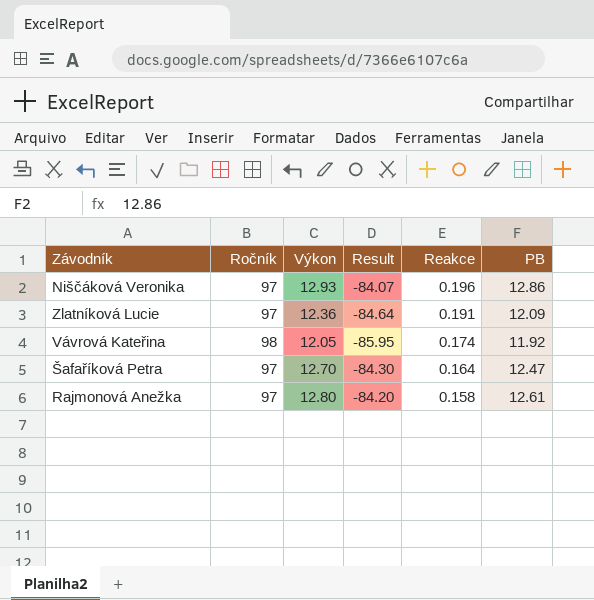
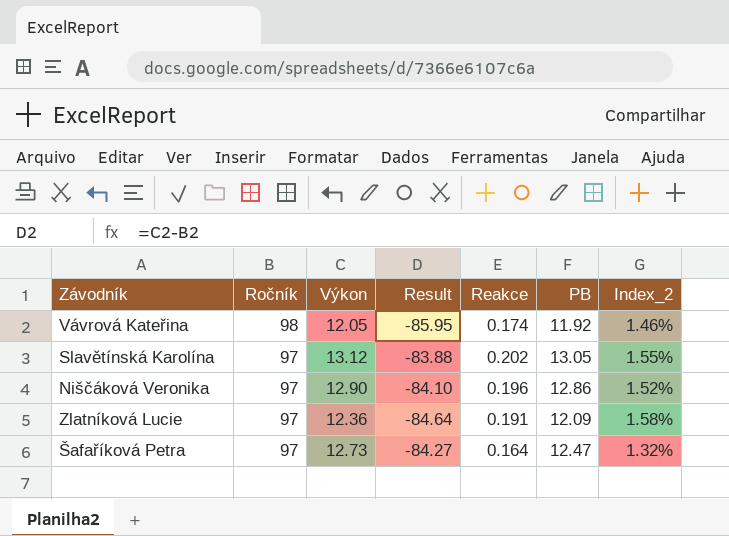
row order: Reakce descending -> Ročník descending
column Index_2 | formula: none -> [Reakce] / [PB]
row Rajmonová Anežka: 97 | 12.80 | -84.20 | 0.158 | 12.61 -> none
row Slavětínská Karolína: none -> 97 | 13.12 | -83.88 | 0.202 | 13.05 | 1.55%
Niščáková Veronika | Výkon: 12.93 -> 12.90
Niščáková Veronika | Result: -84.07 -> -84.10
Šafaříková Petra | Výkon: 12.70 -> 12.73
Šafaříková Petra | Result: -84.30 -> -84.27

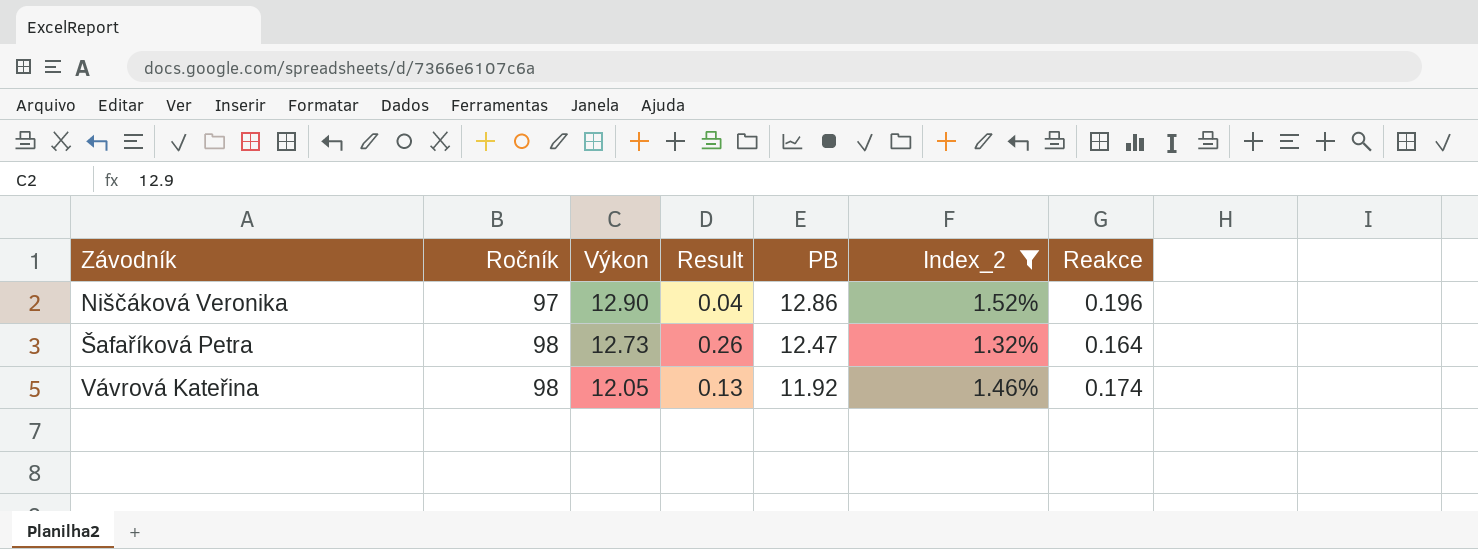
filter: none -> Index_2 <= 1.52%
row order: Ročník descending -> Závodník ascending
column Result | formula: [Výkon] - [Ročník] -> [Výkon] - [PB]
column Reakce | position: 5 -> 7
Šafaříková Petra | Ročník: 97 -> 98

